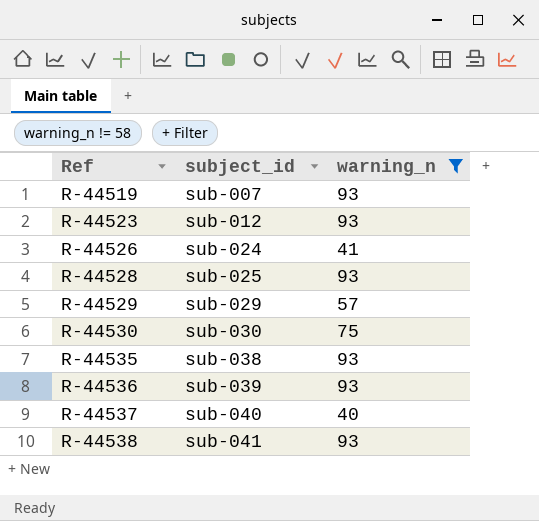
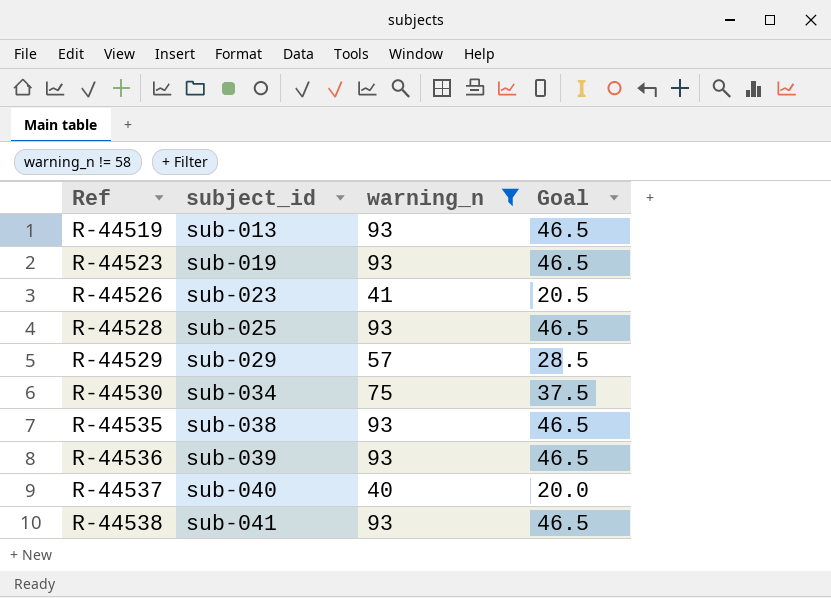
column Goal | formula: none -> [warning_n] * 0.5
R-44519 | subject_id: sub-007 -> sub-013
R-44523 | subject_id: sub-012 -> sub-019
R-44526 | subject_id: sub-024 -> sub-023
R-44530 | subject_id: sub-030 -> sub-034

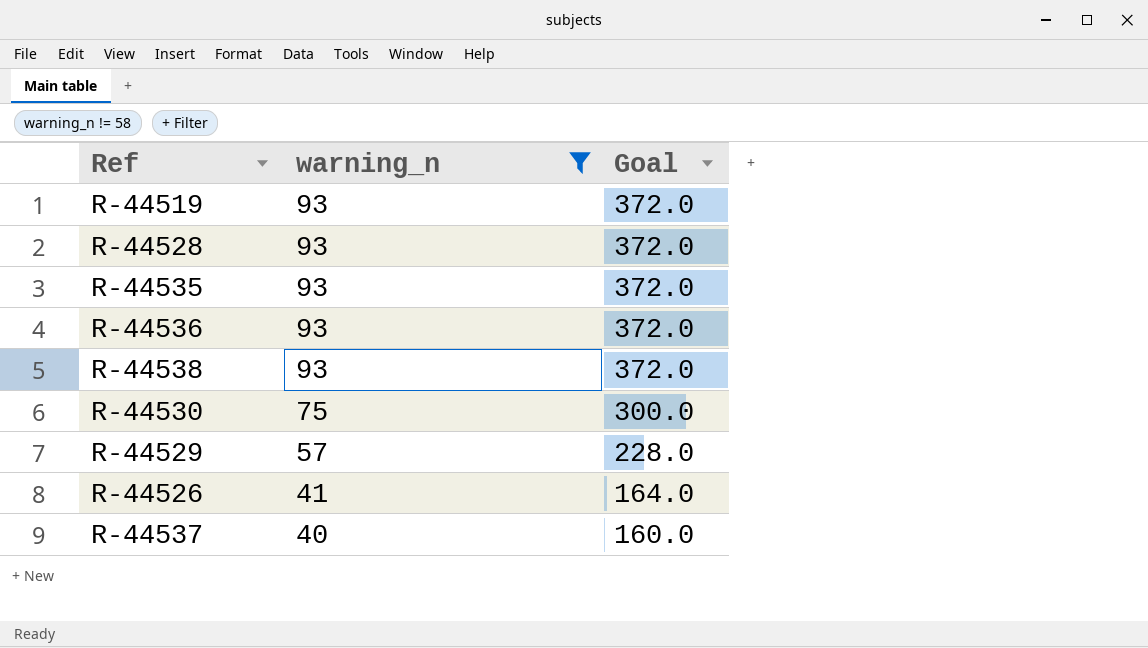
row order: Ref ascending -> warning_n descending
column subject_id | position: 2 -> none
column Goal | formula: [warning_n] * 0.5 -> [warning_n] * 4
row R-44523: sub-019 | 93 | 46.5 -> none

